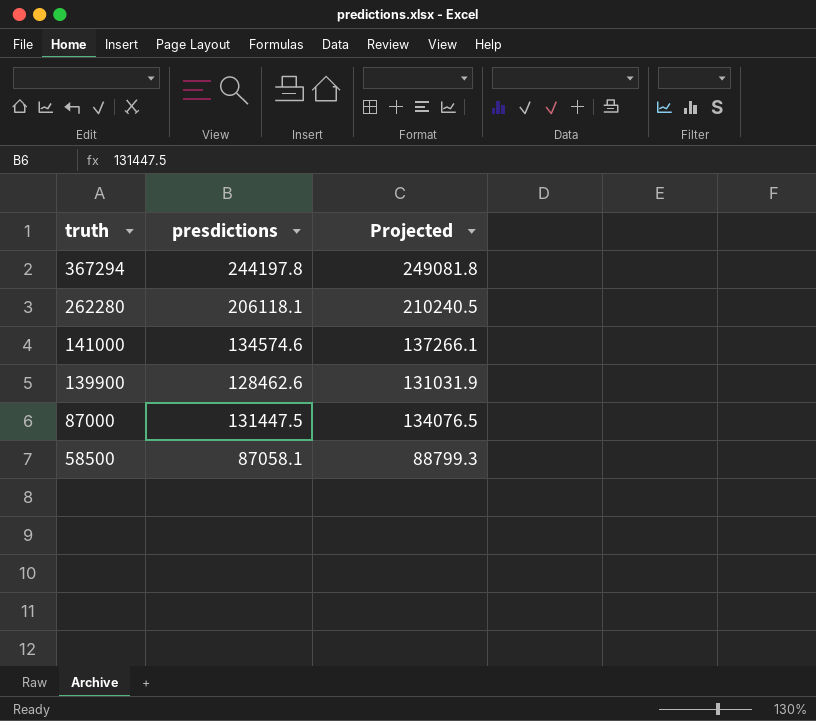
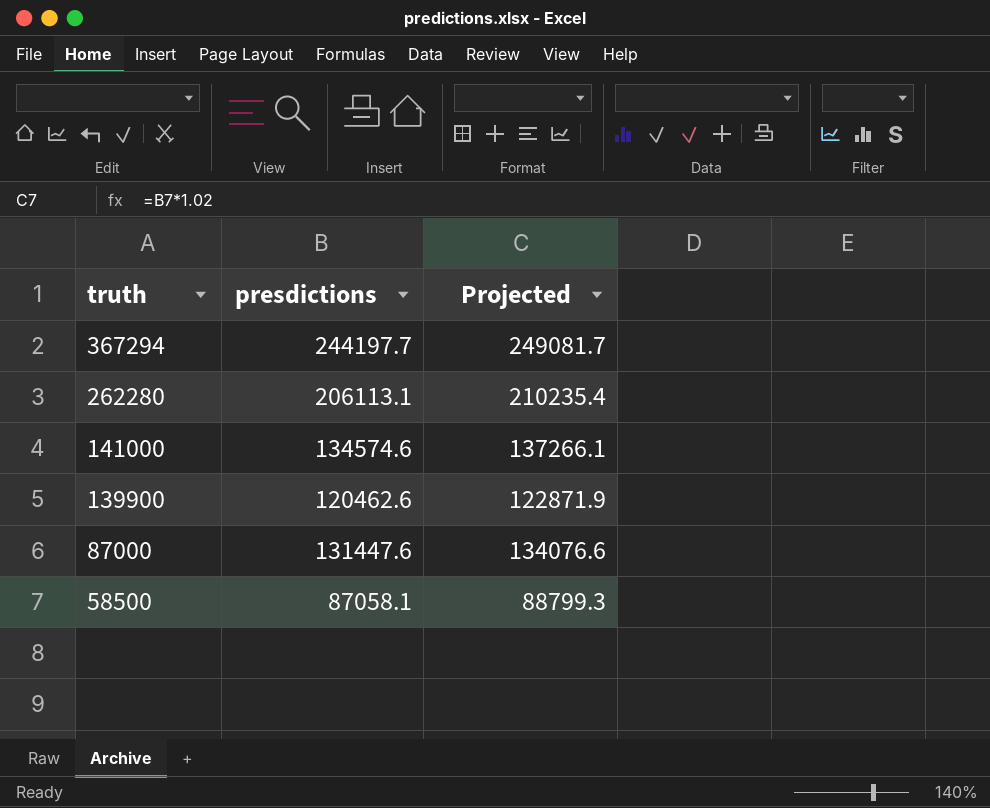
367294 | presdictions: 244197.8 -> 244197.7
367294 | Projected: 249081.8 -> 249081.7
262280 | presdictions: 206118.1 -> 206113.1
262280 | Projected: 210240.5 -> 210235.4
139900 | presdictions: 128462.6 -> 120462.6
139900 | Projected: 131031.9 -> 122871.9
87000 | presdictions: 131447.5 -> 131447.6
87000 | Projected: 134076.5 -> 134076.6

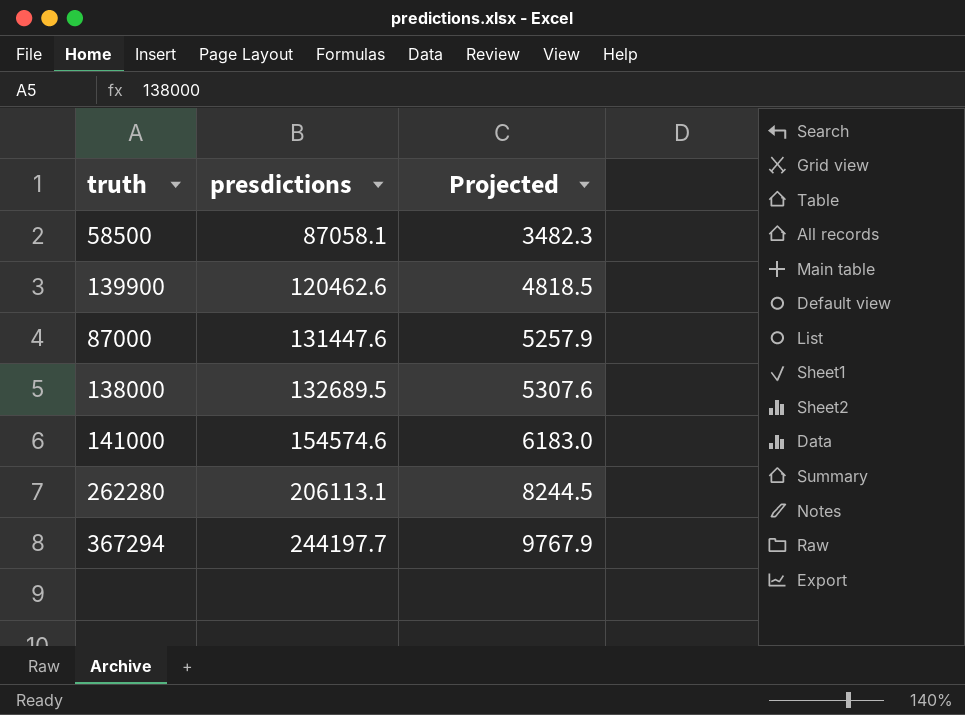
row order: truth descending -> presdictions ascending
column Projected | formula: [presdictions] * 1.02 -> [presdictions] * 0.04
row 138000: none -> 132689.5 | 5307.6
141000 | presdictions: 134574.6 -> 154574.6

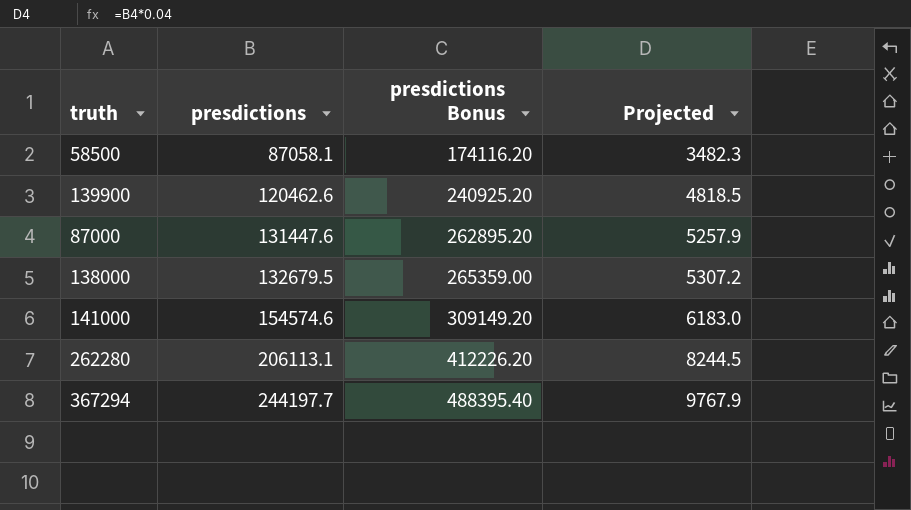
column presdictions Bonus | formula: none -> [presdictions] * 2
138000 | presdictions: 132689.5 -> 132679.5
138000 | Projected: 5307.6 -> 5307.2

